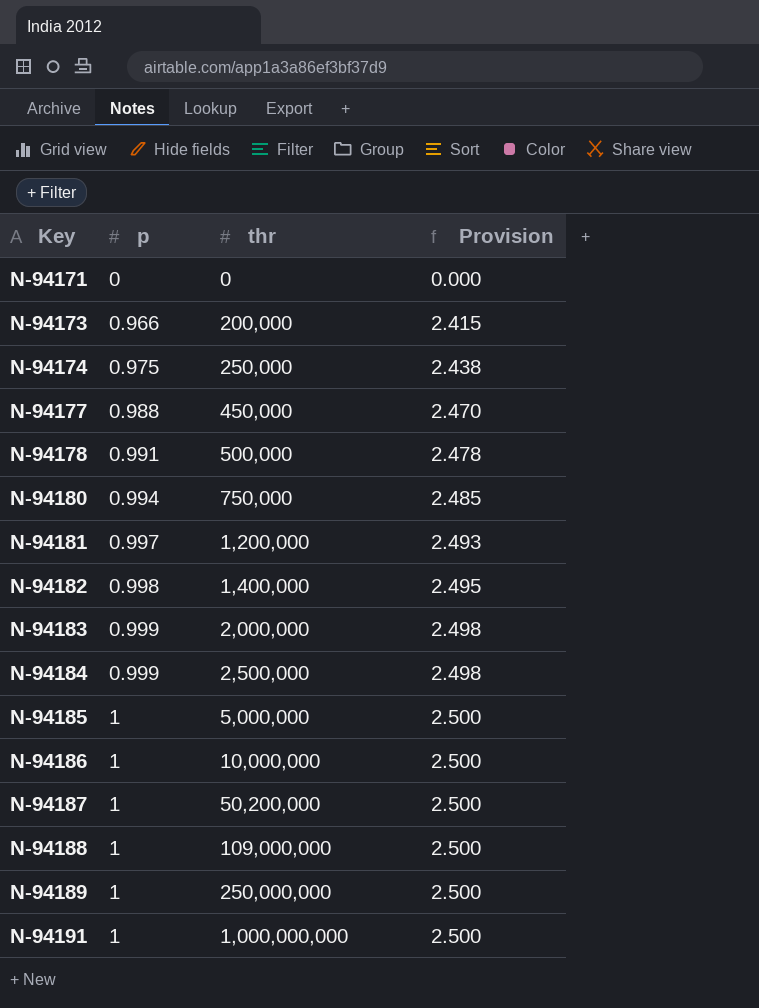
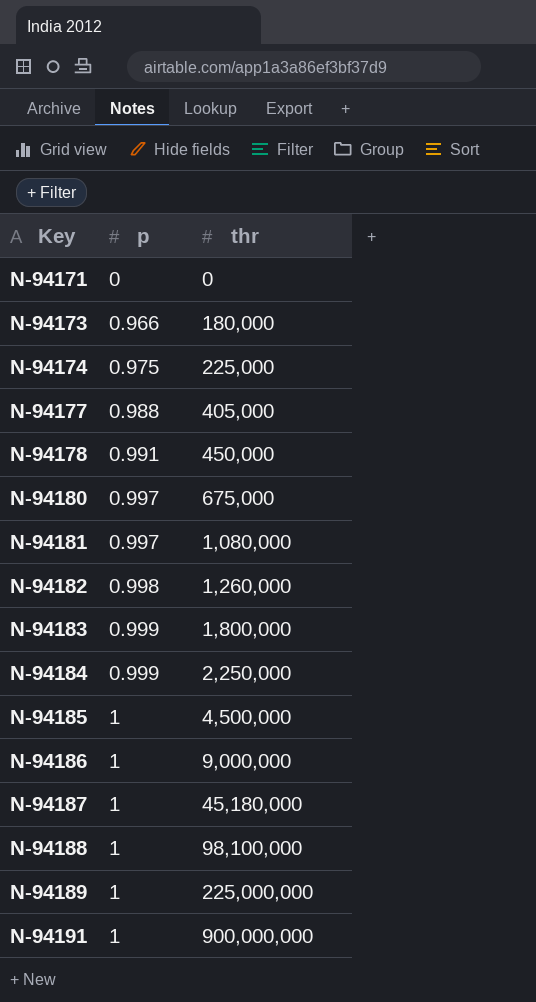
column Provision | formula: [p] * 2.5 -> none
N-94173 | thr: 200,000 -> 180,000
N-94174 | thr: 250,000 -> 225,000
N-94177 | thr: 450,000 -> 405,000
N-94178 | thr: 500,000 -> 450,000
N-94180 | p: 0.994 -> 0.997
N-94180 | thr: 750,000 -> 675,000
N-94181 | thr: 1,200,000 -> 1,080,000
N-94182 | thr: 1,400,000 -> 1,260,000
N-94183 | thr: 2,000,000 -> 1,800,000
N-94184 | thr: 2,500,000 -> 2,250,000
N-94185 | thr: 5,000,000 -> 4,500,000
N-94186 | thr: 10,000,000 -> 9,000,000
N-94187 | thr: 50,200,000 -> 45,180,000
N-94188 | thr: 109,000,000 -> 98,100,000
N-94189 | thr: 250,000,000 -> 225,000,000
N-94191 | thr: 1,000,000,000 -> 900,000,000

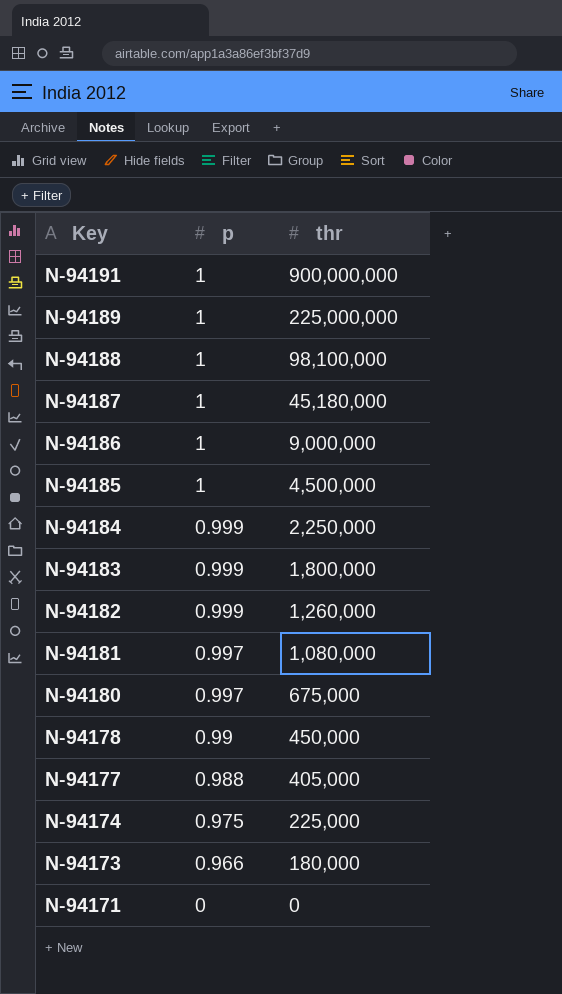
row order: Key ascending -> Key descending
N-94182 | p: 0.998 -> 0.999
N-94178 | p: 0.991 -> 0.99

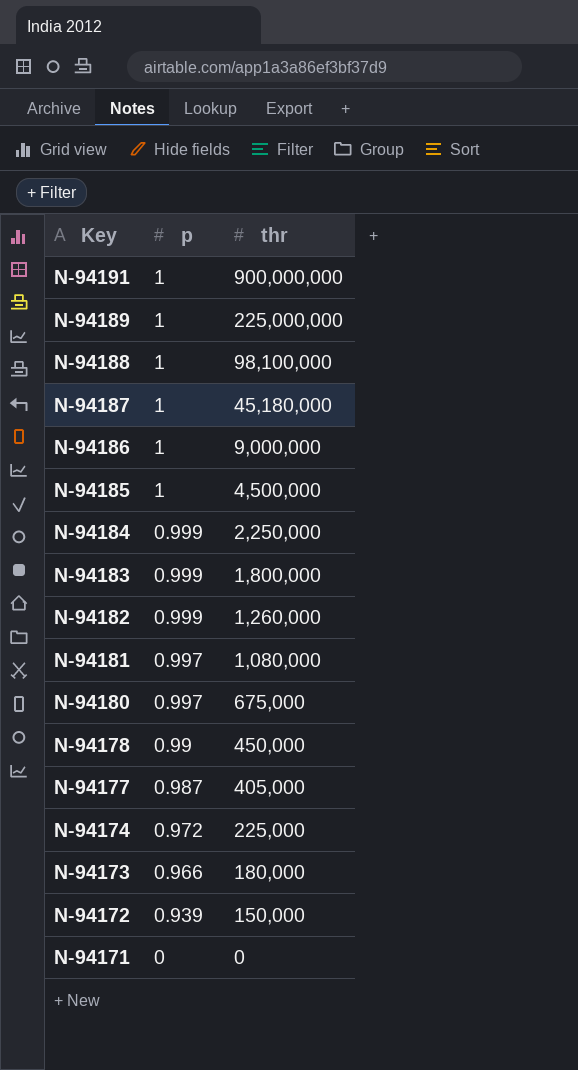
N-94177 | p: 0.988 -> 0.987
N-94174 | p: 0.975 -> 0.972
row N-94172: none -> 0.939 | 150,000

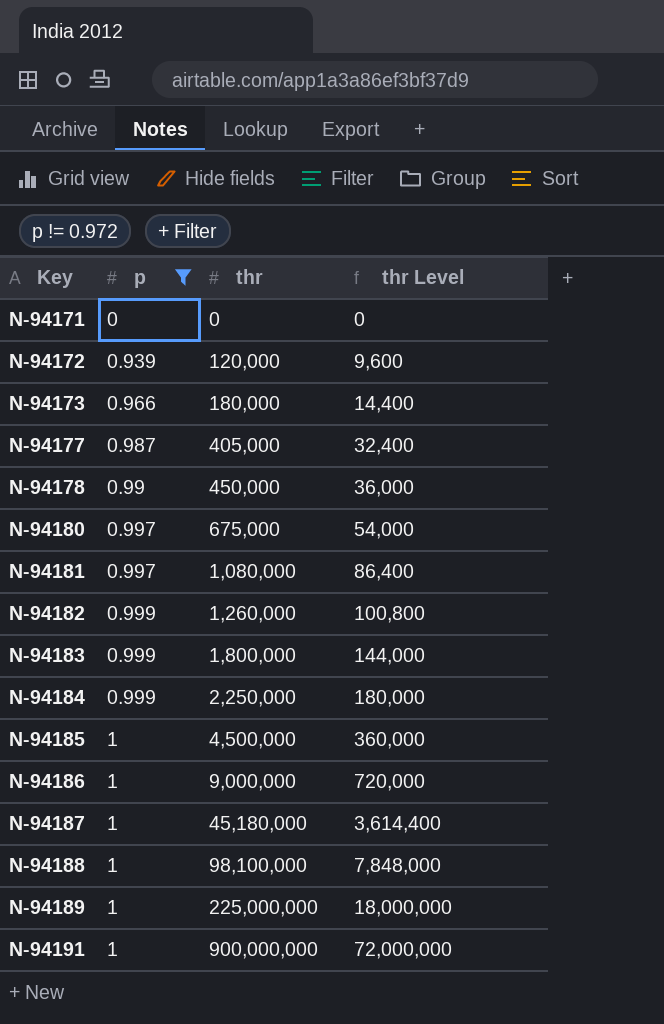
filter: none -> p != 0.972
row order: Key descending -> Key ascending
column thr Level | formula: none -> [thr] * 0.08
N-94172 | thr: 150,000 -> 120,000

